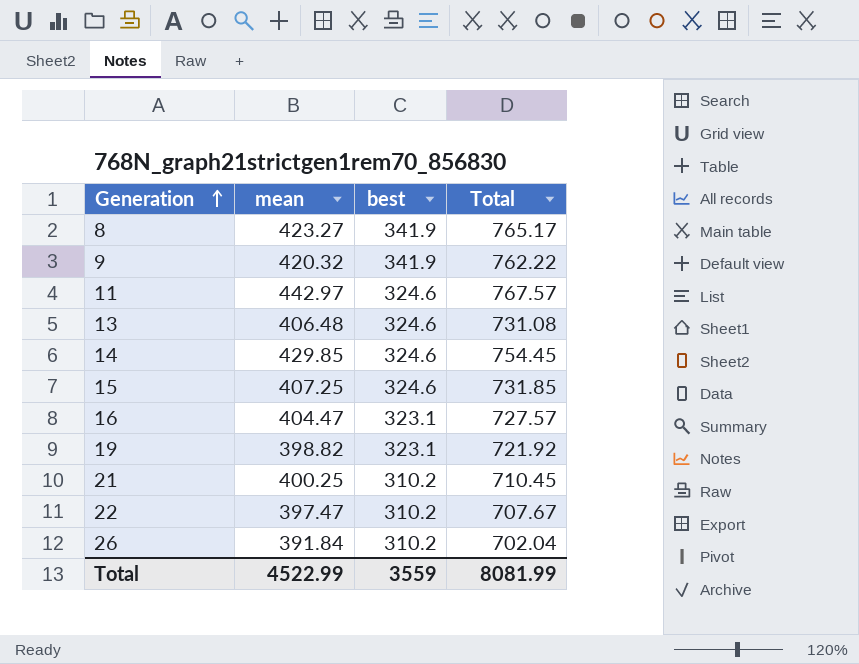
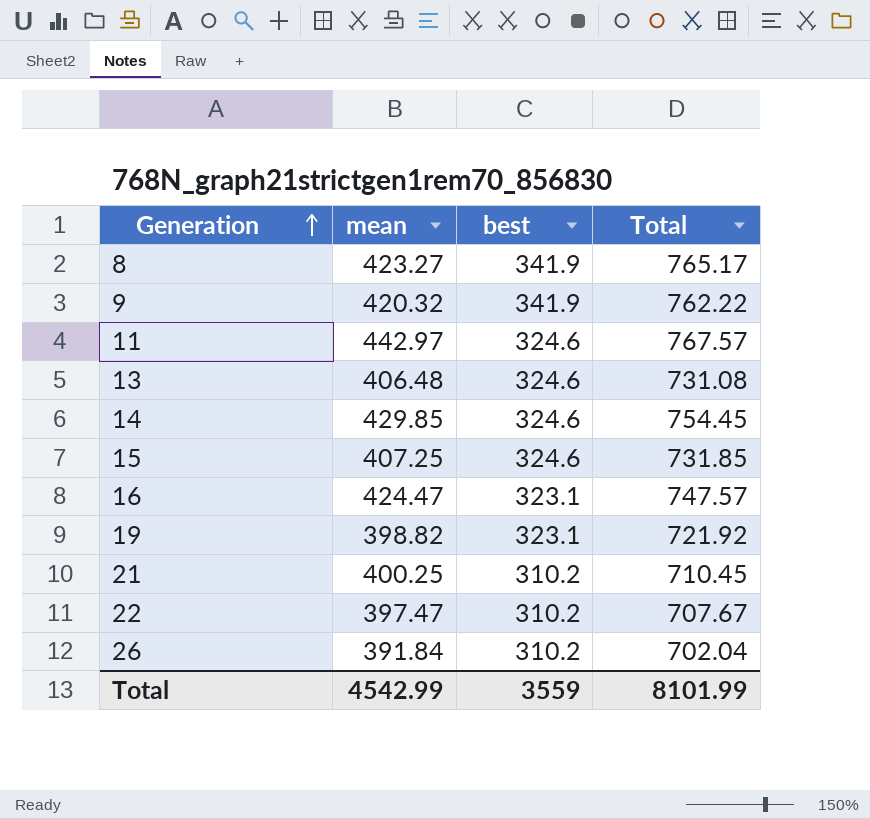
16 | mean: 404.47 -> 424.47
16 | Total: 727.57 -> 747.57
Total | mean: 4522.99 -> 4542.99
Total | Total: 8081.99 -> 8101.99

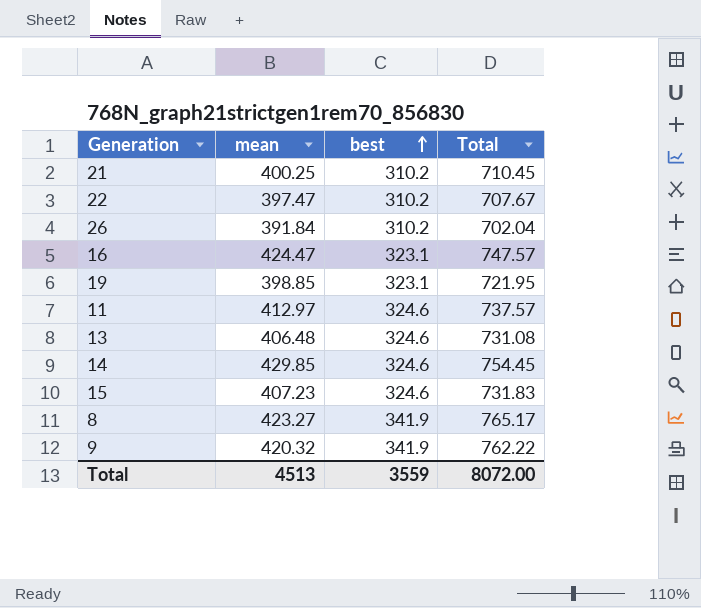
row order: Generation ascending -> best ascending
19 | mean: 398.82 -> 398.85
19 | Total: 721.92 -> 721.95
11 | mean: 442.97 -> 412.97
11 | Total: 767.57 -> 737.57
15 | mean: 407.25 -> 407.23
15 | Total: 731.85 -> 731.83
Total | mean: 4542.99 -> 4513
Total | Total: 8101.99 -> 8072.00

